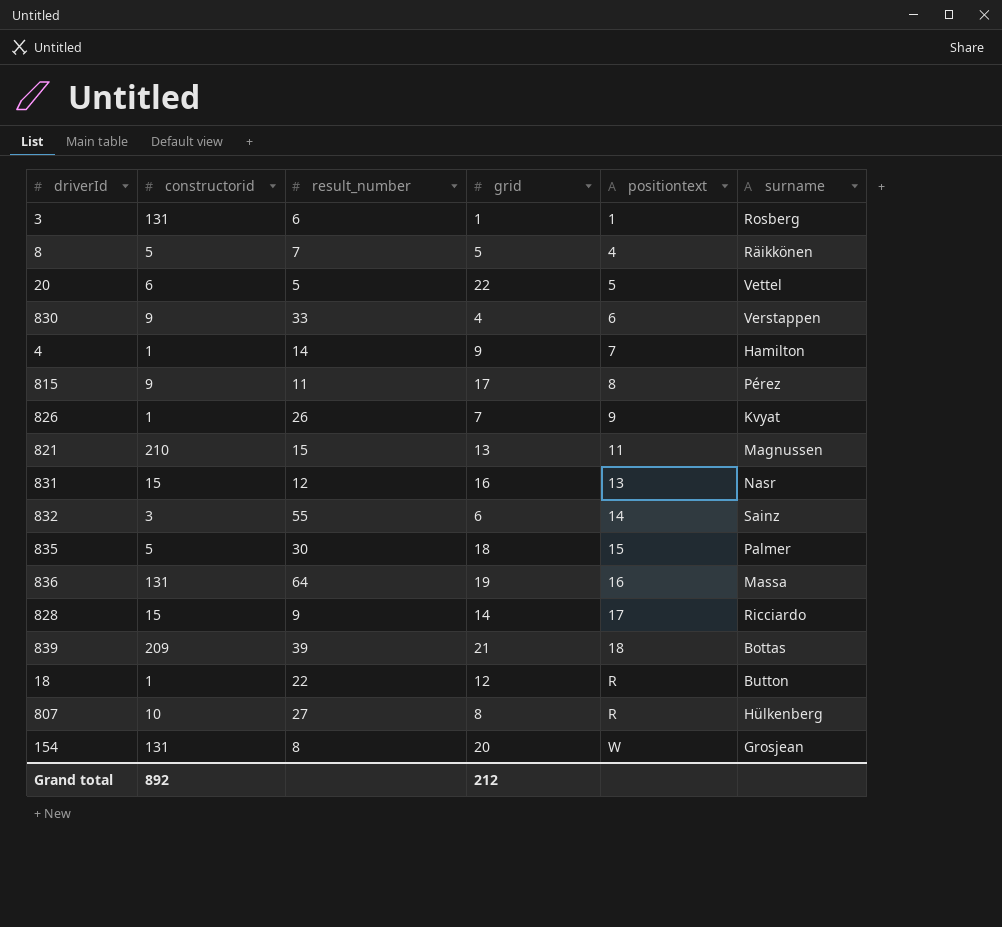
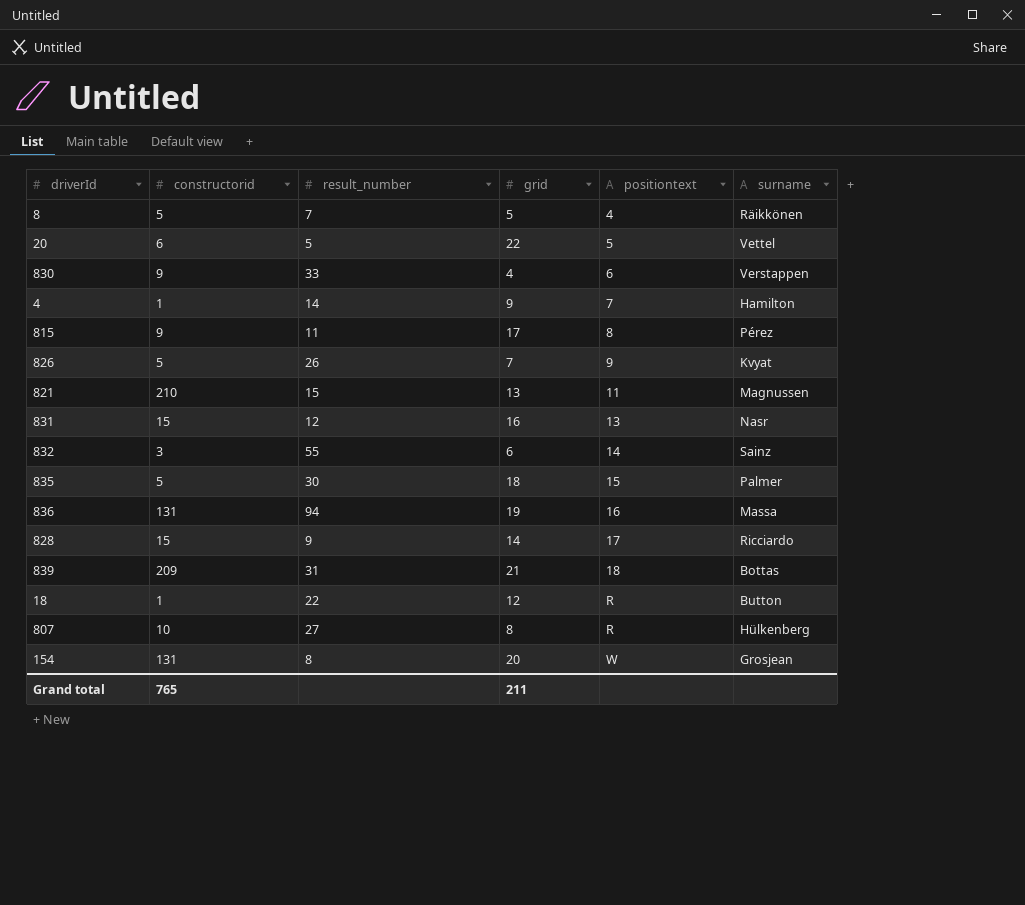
row 3: 131 | 6 | 1 | 1 | Rosberg -> none
826 | constructorid: 1 -> 5
836 | result_number: 64 -> 94
839 | result_number: 39 -> 31
Grand total | constructorid: 892 -> 765
Grand total | grid: 212 -> 211

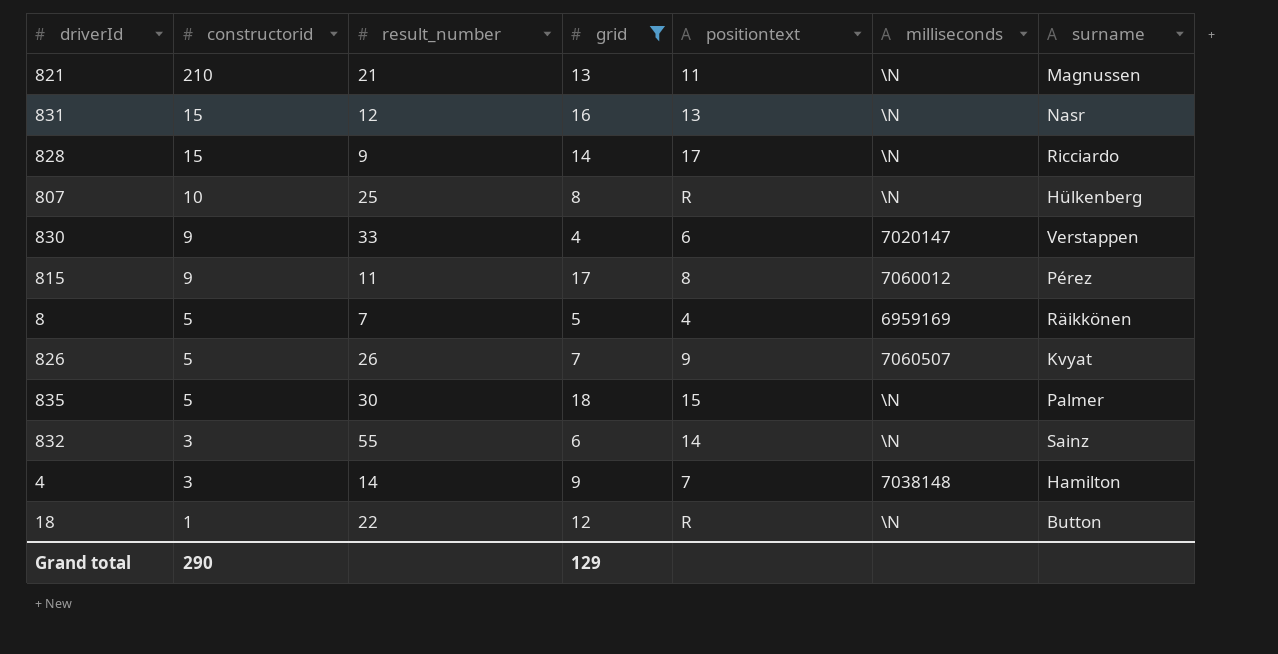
filter: none -> grid <= 18
row order: positiontext ascending -> constructorid descending
column milliseconds | position: none -> 6
821 | result_number: 15 -> 21
807 | result_number: 27 -> 25
4 | constructorid: 1 -> 3
Grand total | constructorid: 765 -> 290
Grand total | grid: 211 -> 129

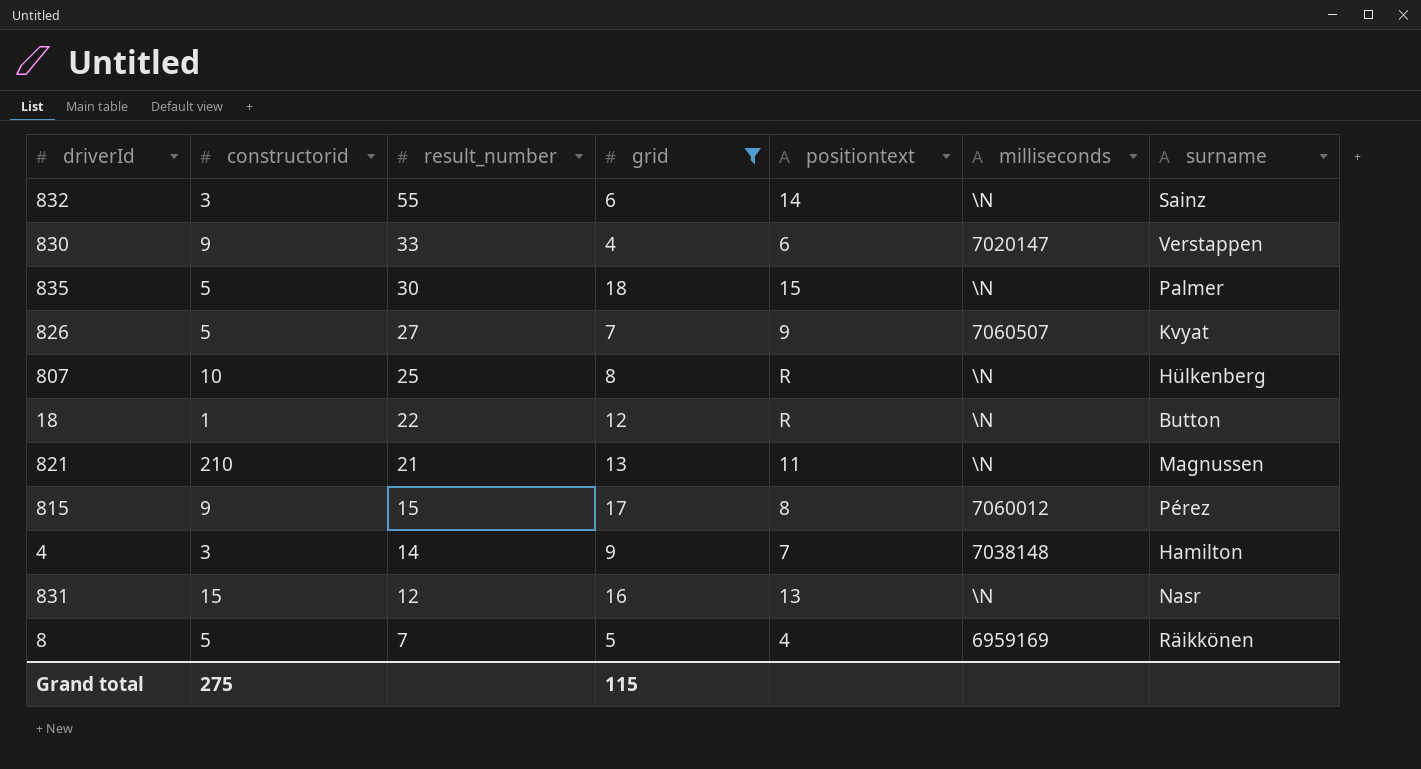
row order: constructorid descending -> result_number descending
row 828: 15 | 9 | 14 | 17 | \N | Ricciardo -> none
826 | result_number: 26 -> 27
815 | result_number: 11 -> 15
Grand total | constructorid: 290 -> 275
Grand total | grid: 129 -> 115

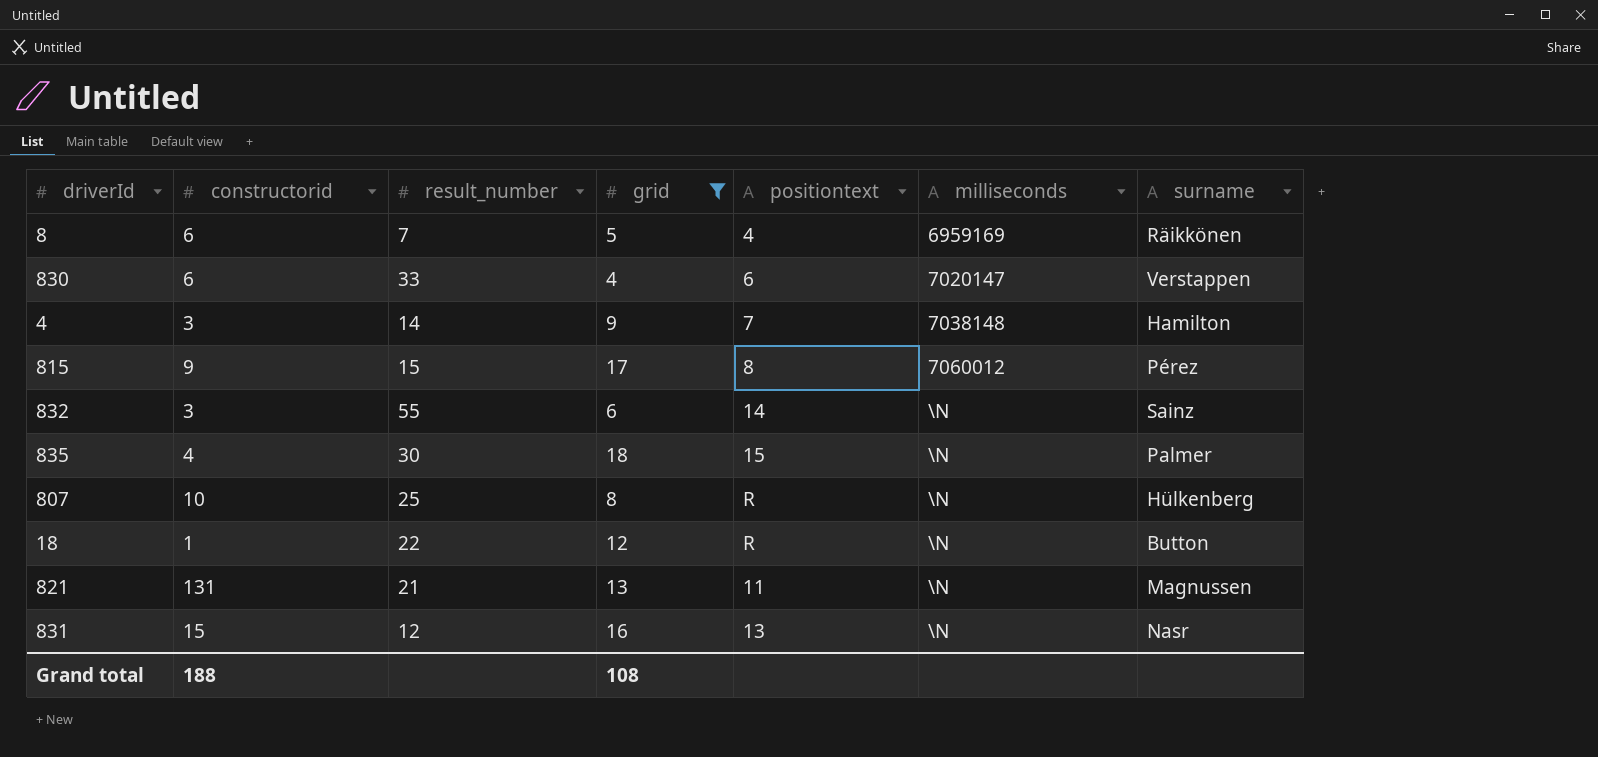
row order: result_number descending -> milliseconds ascending
row 826: 5 | 27 | 7 | 9 | 7060507 | Kvyat -> none
8 | constructorid: 5 -> 6
830 | constructorid: 9 -> 6
835 | constructorid: 5 -> 4
821 | constructorid: 210 -> 131
Grand total | constructorid: 275 -> 188
Grand total | grid: 115 -> 108

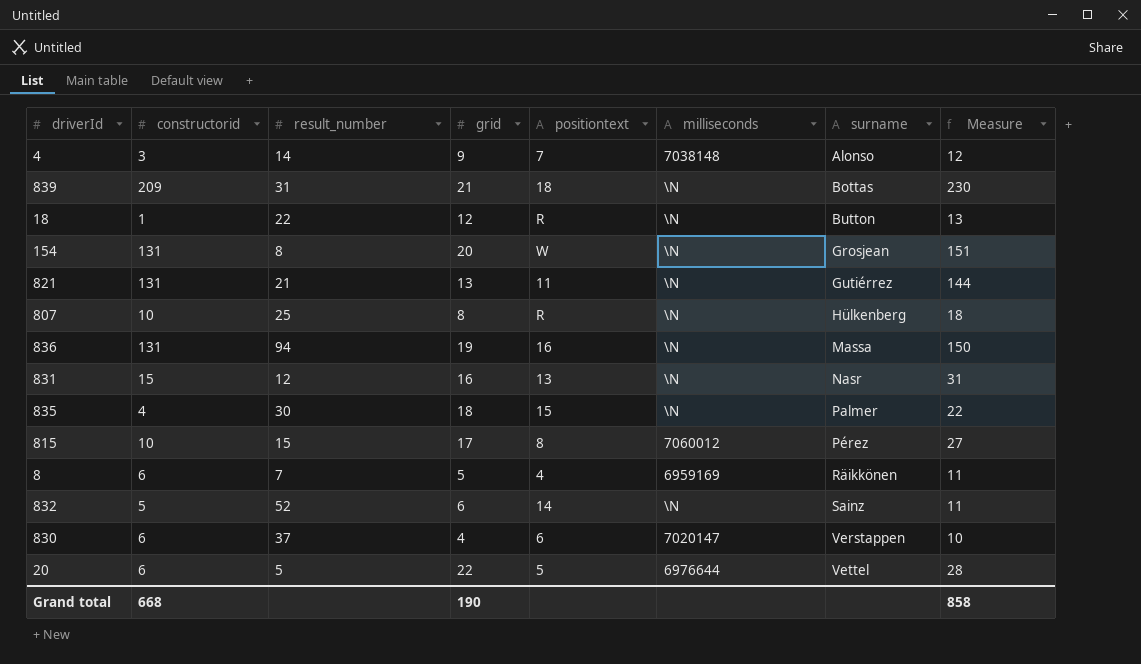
filter: grid <= 18 -> none
row order: milliseconds ascending -> surname ascending
column Measure | formula: none -> [constructorid] + [grid]
4 | surname: Hamilton -> Alonso
821 | surname: Magnussen -> Gutiérrez
815 | constructorid: 9 -> 10
832 | constructorid: 3 -> 5
832 | result_number: 55 -> 52
830 | result_number: 33 -> 37
Grand total | constructorid: 188 -> 668
Grand total | grid: 108 -> 190

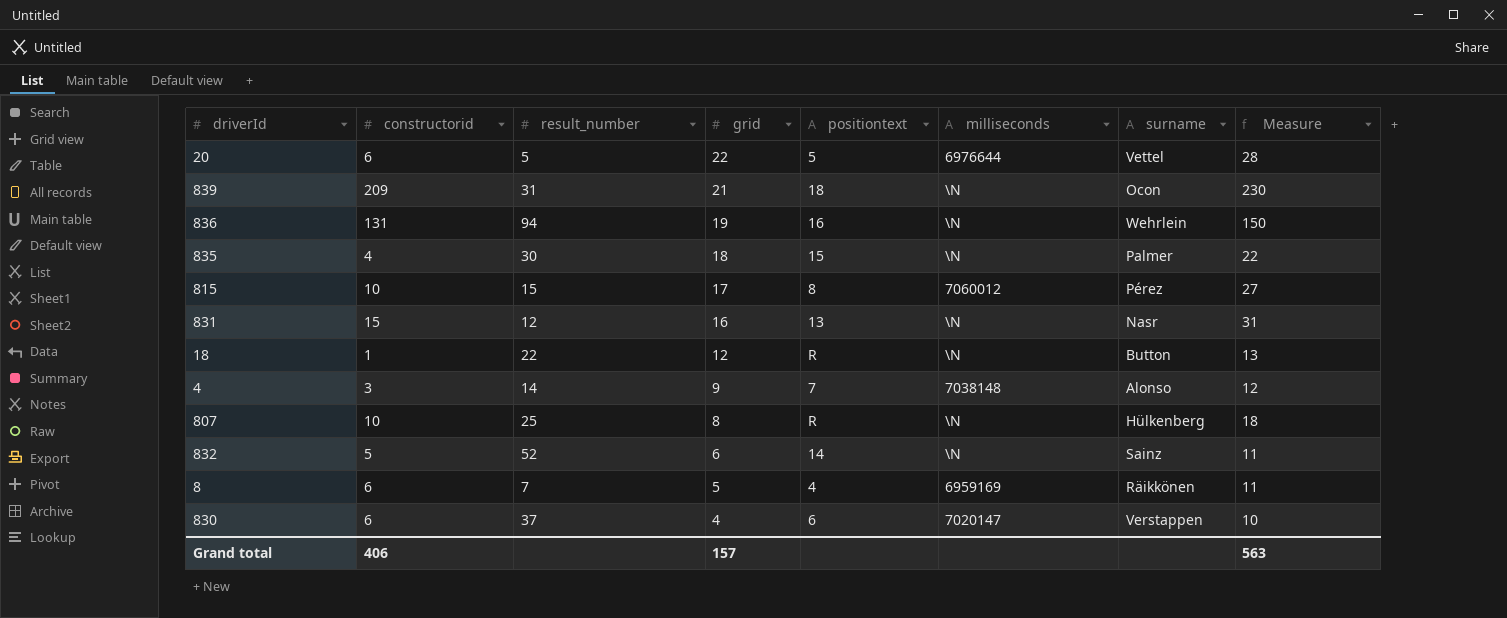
row order: surname ascending -> grid descending
row 154: 131 | 8 | 20 | W | \N | Grosjean | 151 -> none
row 821: 131 | 21 | 13 | 11 | \N | Gutiérrez | 144 -> none
839 | surname: Bottas -> Ocon
836 | surname: Massa -> Wehrlein
Grand total | constructorid: 668 -> 406
Grand total | grid: 190 -> 157
Grand total | Measure: 858 -> 563

